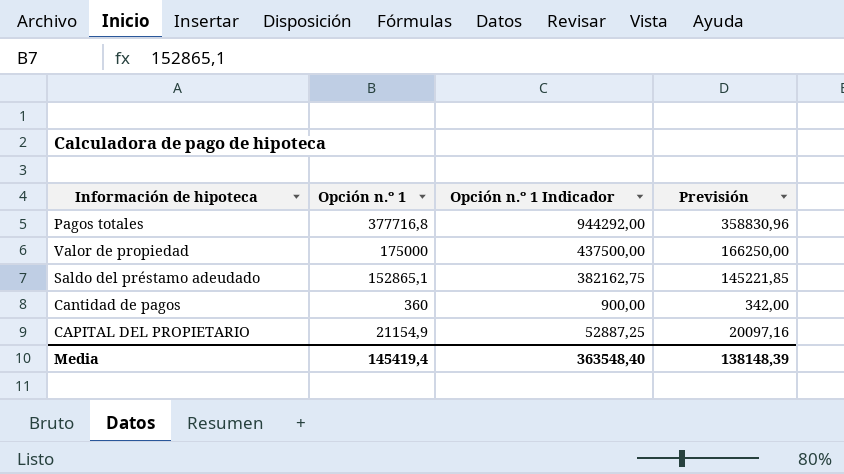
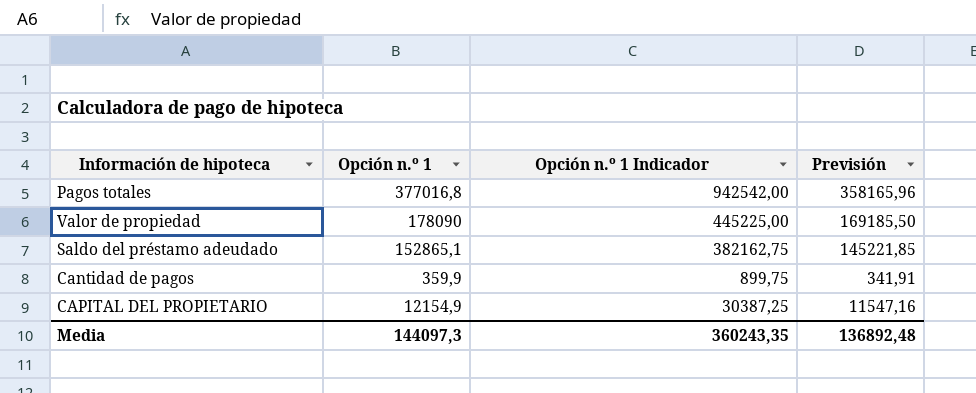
Pagos totales | Opción n.º 1: 377716,8 -> 377016,8
Pagos totales | Opción n.º 1 Indicador: 944292,00 -> 942542,00
Pagos totales | Previsión: 358830,96 -> 358165,96
Valor de propiedad | Opción n.º 1: 175000 -> 178090
Valor de propiedad | Opción n.º 1 Indicador: 437500,00 -> 445225,00
Valor de propiedad | Previsión: 166250,00 -> 169185,50
Cantidad de pagos | Opción n.º 1: 360 -> 359,9
Cantidad de pagos | Opción n.º 1 Indicador: 900,00 -> 899,75
Cantidad de pagos | Previsión: 342,00 -> 341,91
CAPITAL DEL PROPIETARIO | Opción n.º 1: 21154,9 -> 12154,9
CAPITAL DEL PROPIETARIO | Opción n.º 1 Indicador: 52887,25 -> 30387,25
CAPITAL DEL PROPIETARIO | Previsión: 20097,16 -> 11547,16
Media | Opción n.º 1: 145419,4 -> 144097,3
Media | Opción n.º 1 Indicador: 363548,40 -> 360243,35
Media | Previsión: 138148,39 -> 136892,48

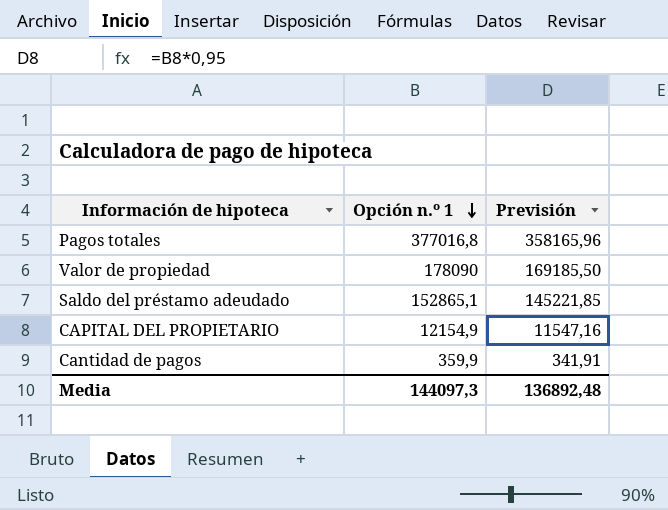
row order: none -> Opción n.º 1 descending
column Opción n.º 1 Indicador | formula: [Opción n.º 1] * 2,5 -> none

